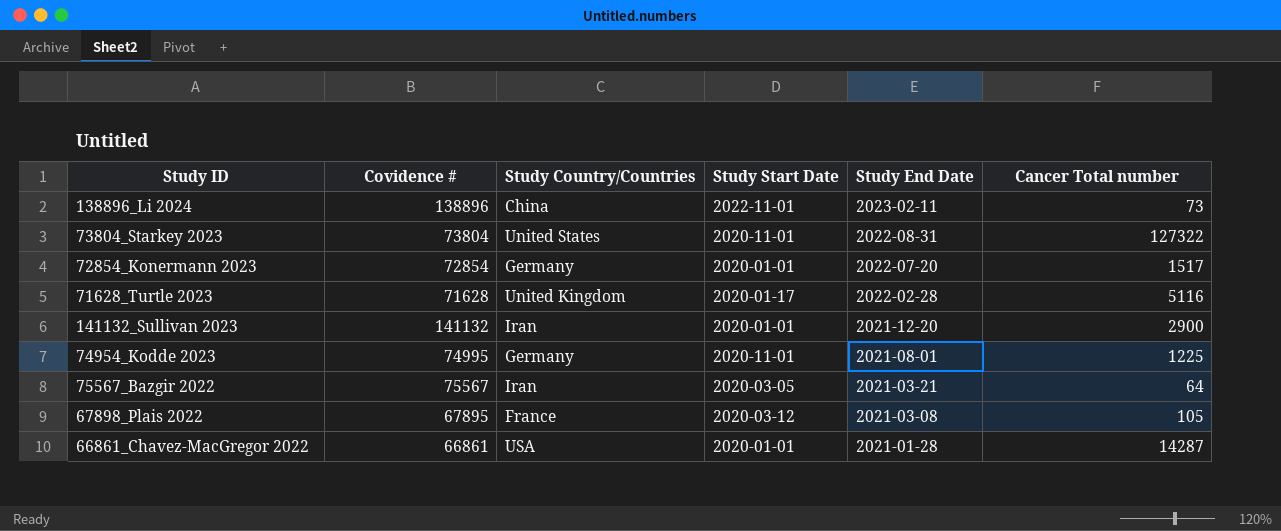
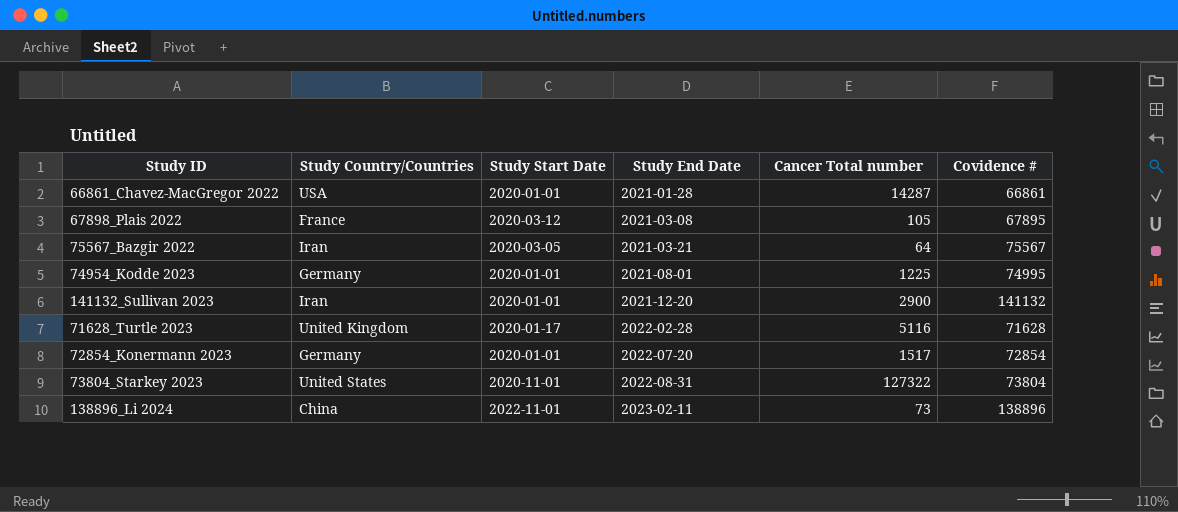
row order: Study End Date descending -> Study End Date ascending
column Covidence # | position: 2 -> 6
74954_Kodde 2023 | Study Start Date: 2020-11-01 -> 2020-01-01

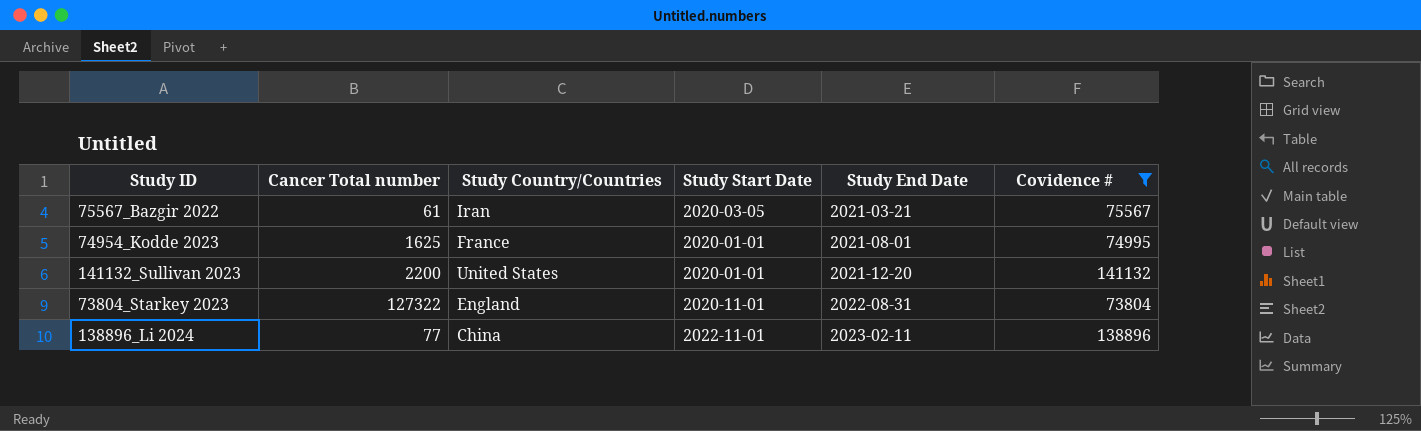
filter: none -> Covidence # >= 73804
column Cancer Total number | position: 5 -> 2
75567_Bazgir 2022 | Cancer Total number: 64 -> 61
74954_Kodde 2023 | Cancer Total number: 1225 -> 1625
74954_Kodde 2023 | Study Country/Countries: Germany -> France
141132_Sullivan 2023 | Cancer Total number: 2900 -> 2200
141132_Sullivan 2023 | Study Country/Countries: Iran -> United States
73804_Starkey 2023 | Study Country/Countries: United States -> England
138896_Li 2024 | Cancer Total number: 73 -> 77

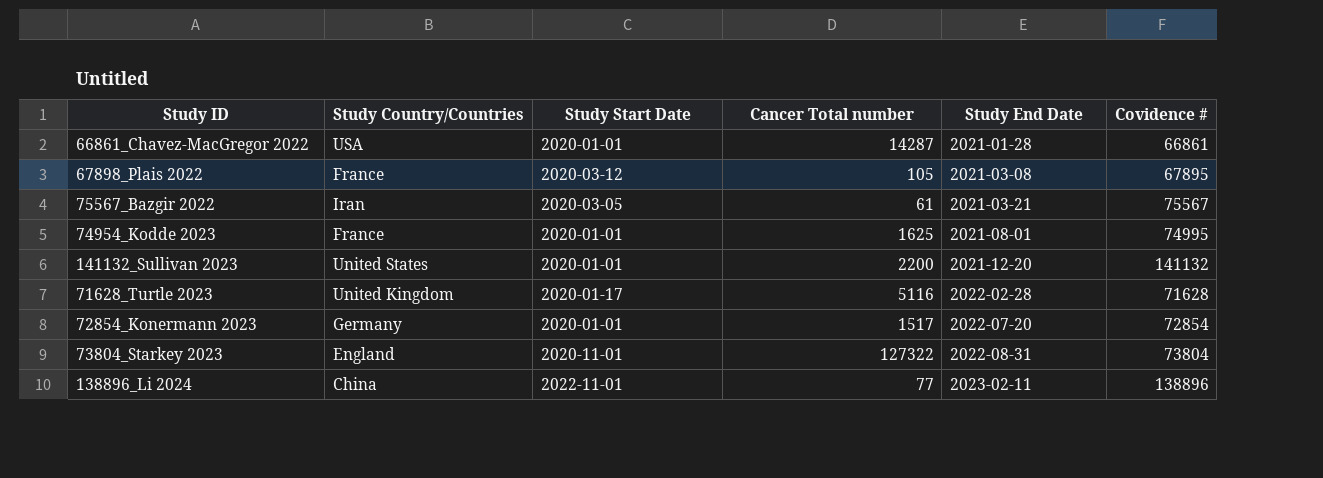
filter: Covidence # >= 73804 -> none
column Cancer Total number | position: 2 -> 4

